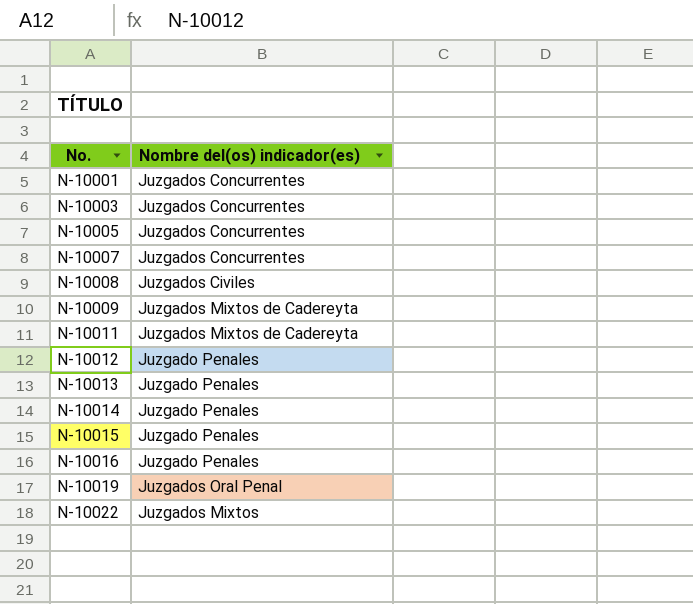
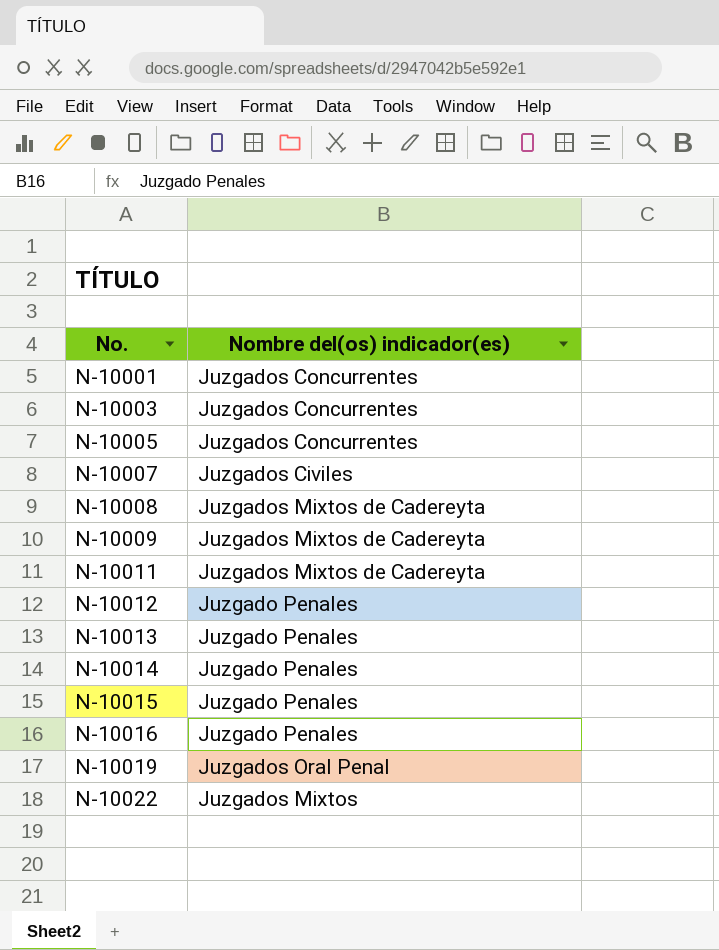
N-10007 | Nombre del(os) indicador(es): Juzgados Concurrentes -> Juzgados Civiles
N-10008 | Nombre del(os) indicador(es): Juzgados Civiles -> Juzgados Mixtos de Cadereyta

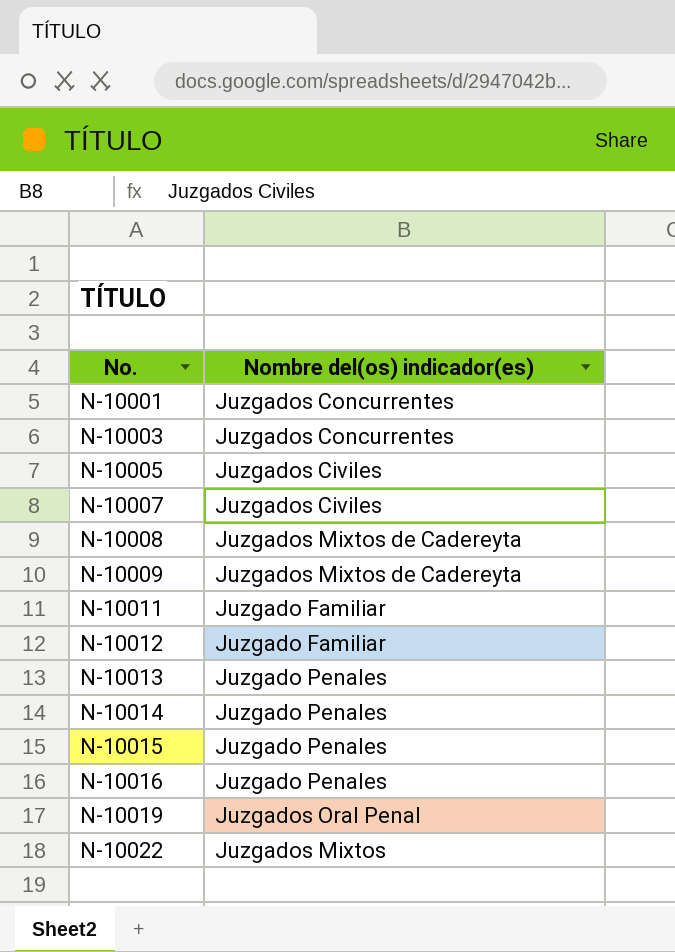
N-10005 | Nombre del(os) indicador(es): Juzgados Concurrentes -> Juzgados Civiles
N-10011 | Nombre del(os) indicador(es): Juzgados Mixtos de Cadereyta -> Juzgado Familiar
N-10012 | Nombre del(os) indicador(es): Juzgado Penales -> Juzgado Familiar

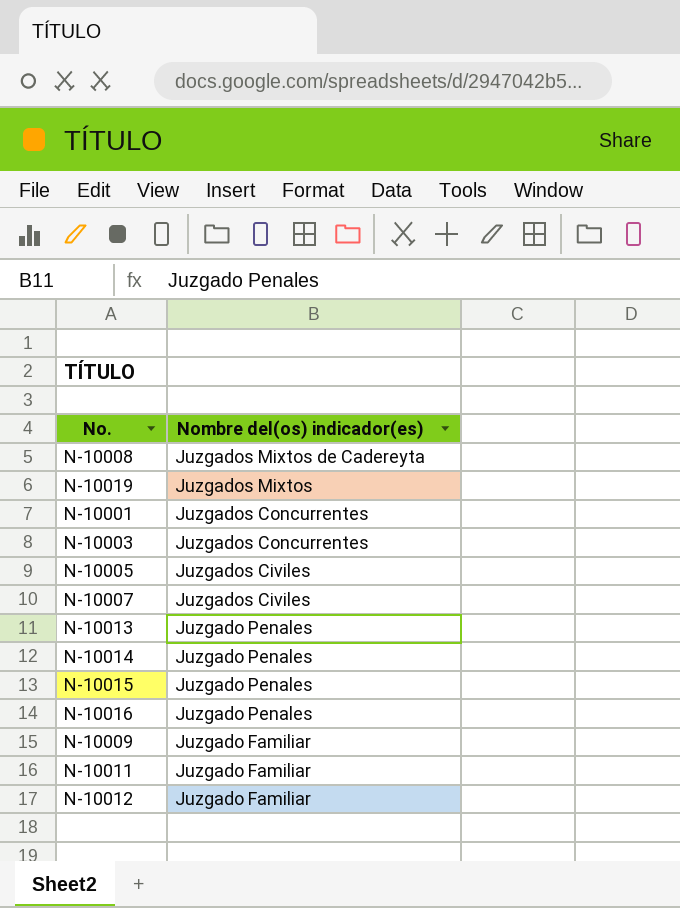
row order: No. ascending -> Nombre del(os) indicador(es) descending
row N-10022: Juzgados Mixtos -> none
N-10019 | Nombre del(os) indicador(es): Juzgados Oral Penal -> Juzgados Mixtos
N-10009 | Nombre del(os) indicador(es): Juzgados Mixtos de Cadereyta -> Juzgado Familiar

